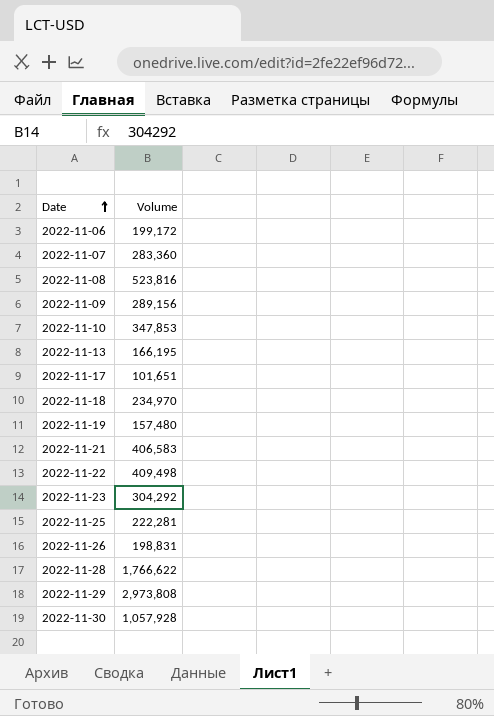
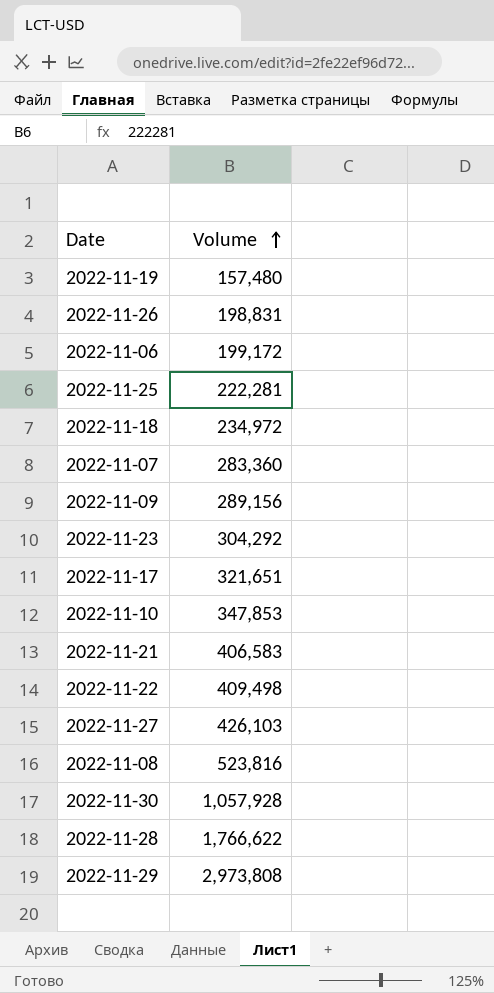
row order: Date ascending -> Volume ascending
row 2022-11-13: 166,195 -> none
2022-11-18 | Volume: 234,970 -> 234,972
2022-11-17 | Volume: 101,651 -> 321,651
row 2022-11-27: none -> 426,103

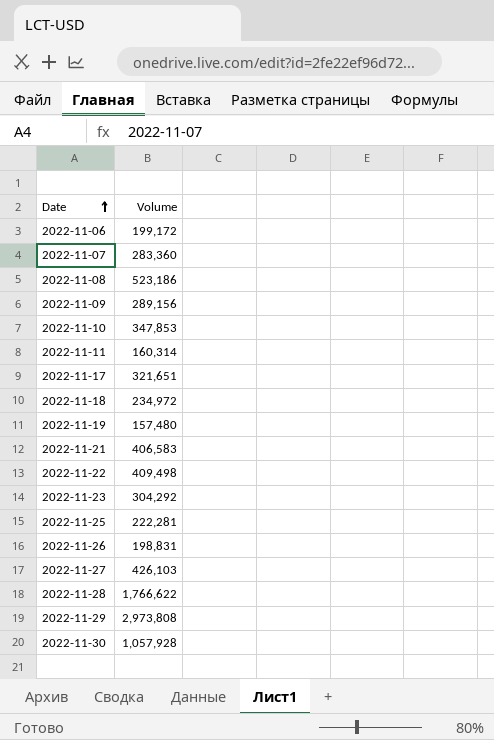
row order: Volume ascending -> Date ascending
2022-11-08 | Volume: 523,816 -> 523,186
row 2022-11-11: none -> 160,314

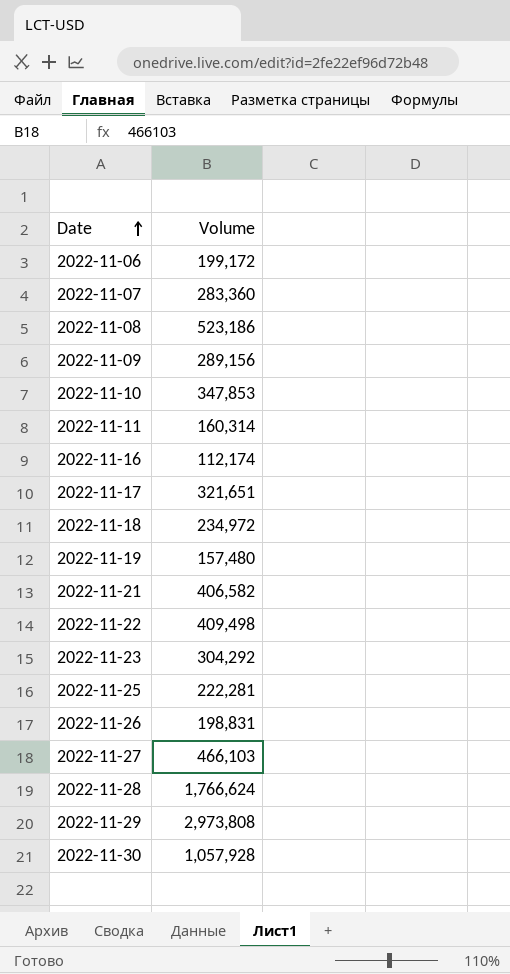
row 2022-11-16: none -> 112,174
2022-11-21 | Volume: 406,583 -> 406,582
2022-11-27 | Volume: 426,103 -> 466,103
2022-11-28 | Volume: 1,766,622 -> 1,766,624

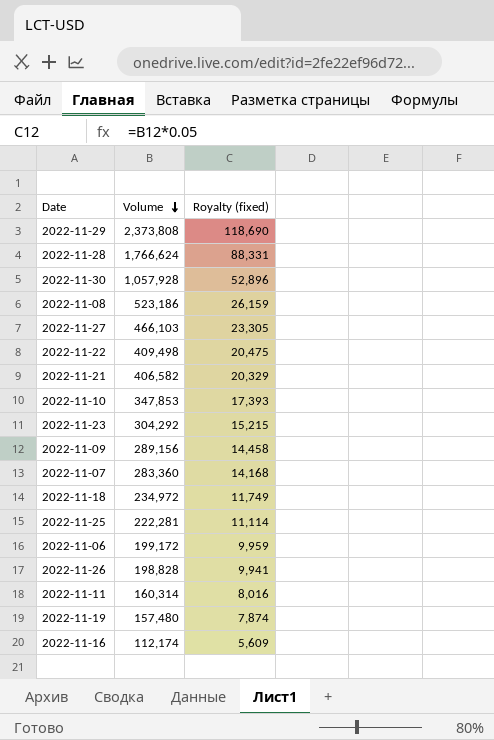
row order: Date ascending -> Volume descending
column Royalty (fixed) | formula: none -> [Volume] * 0.05
row 2022-11-17: 321,651 -> none
2022-11-29 | Volume: 2,973,808 -> 2,373,808
2022-11-26 | Volume: 198,831 -> 198,828

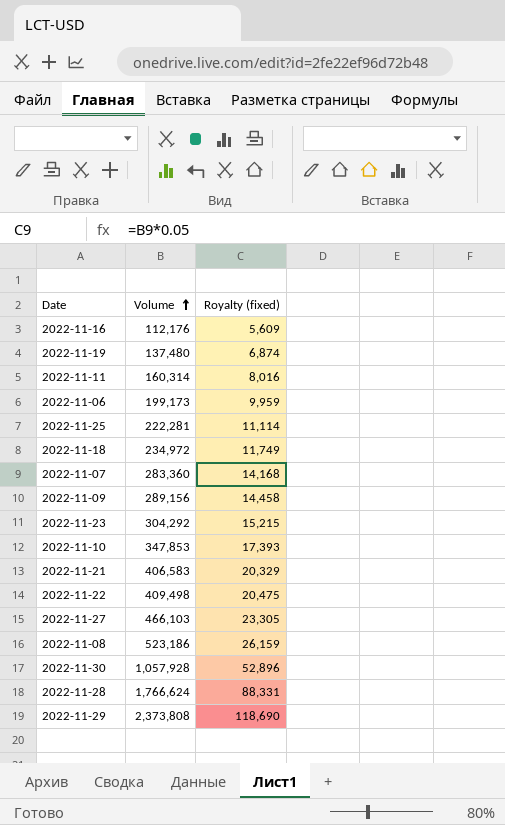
row order: Volume descending -> Volume ascending
row 2022-11-26: 198,828 | 9,941 -> none
2022-11-16 | Volume: 112,174 -> 112,176
2022-11-19 | Volume: 157,480 -> 137,480
2022-11-19 | Royalty (fixed): 7,874 -> 6,874
2022-11-06 | Volume: 199,172 -> 199,173
2022-11-21 | Volume: 406,582 -> 406,583

